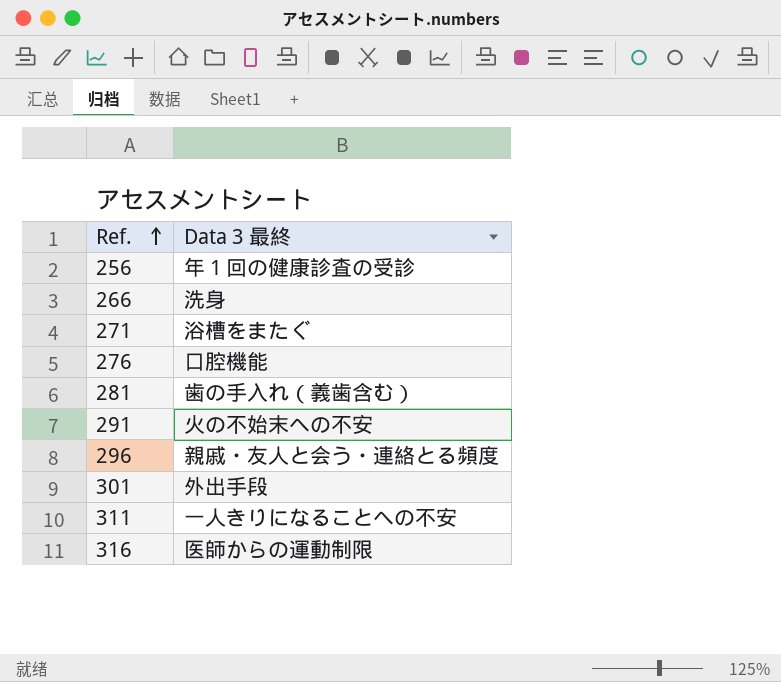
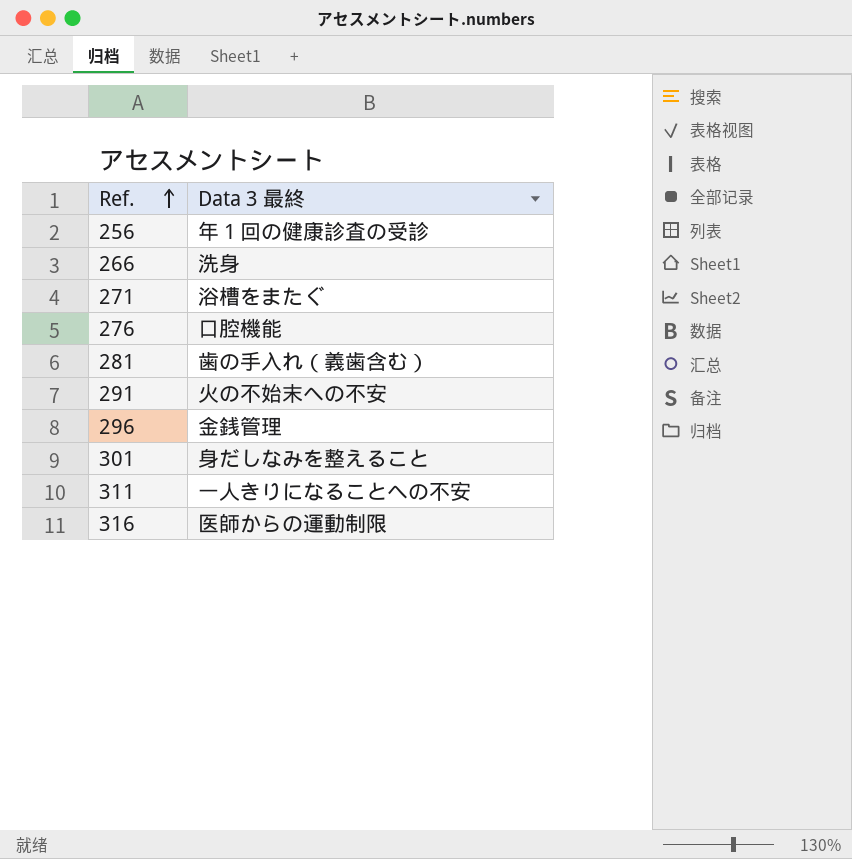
296 | Data 3 最終: 親戚・友人と会う・連絡とる頻度 -> 金銭管理
301 | Data 3 最終: 外出手段 -> 身だしなみを整えること

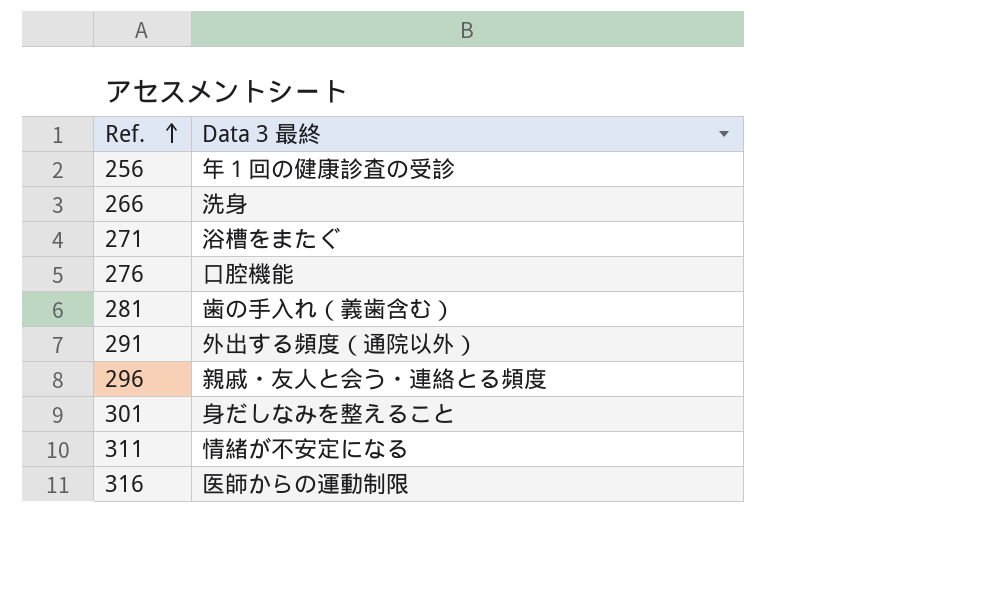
291 | Data 3 最終: 火の不始末への不安 -> 外出する頻度（通院以外）
296 | Data 3 最終: 金銭管理 -> 親戚・友人と会う・連絡とる頻度
311 | Data 3 最終: 一人きりになることへの不安 -> 情緒が不安定になる

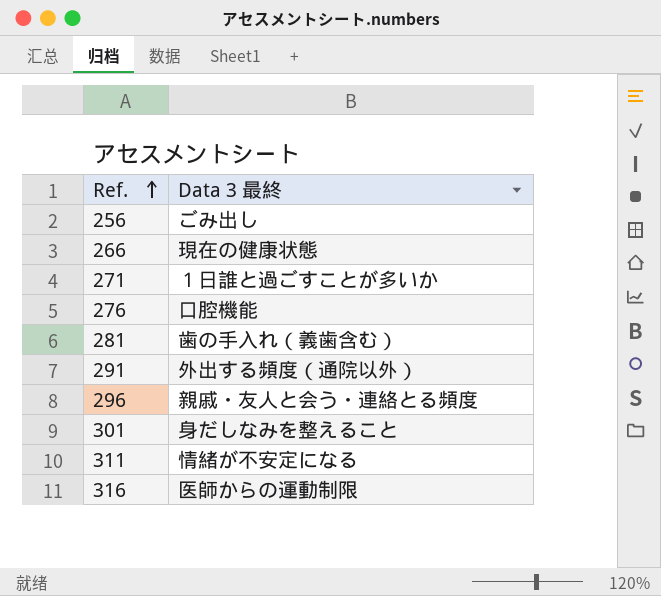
256 | Data 3 最終: 年１回の健康診査の受診 -> ごみ出し
266 | Data 3 最終: 洗身 -> 現在の健康状態
271 | Data 3 最終: 浴槽をまたぐ -> １日誰と過ごすことが多いか

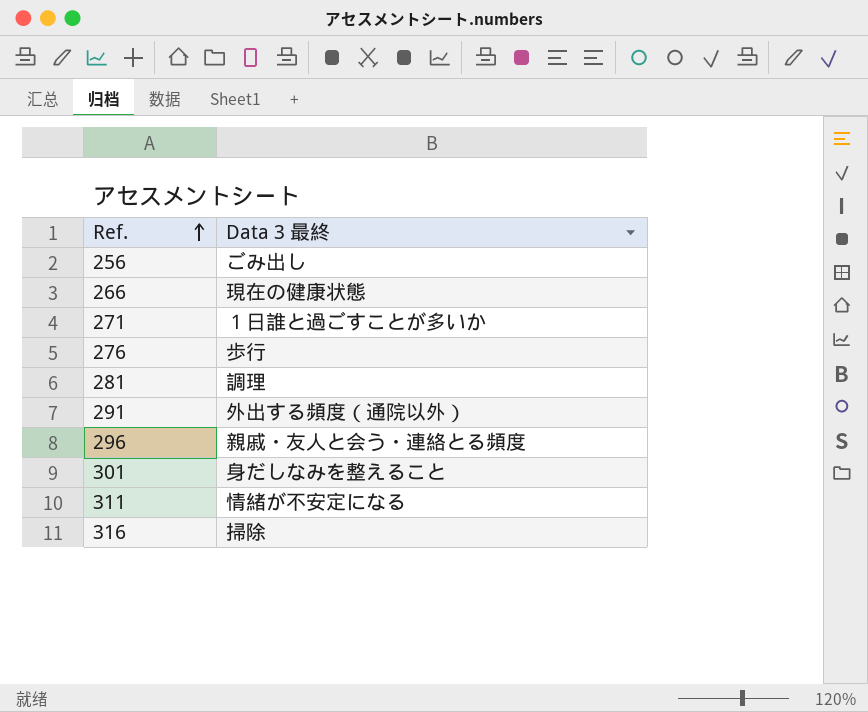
276 | Data 3 最終: 口腔機能 -> 歩行
281 | Data 3 最終: 歯の手入れ（義歯含む） -> 調理
316 | Data 3 最終: 医師からの運動制限 -> 掃除

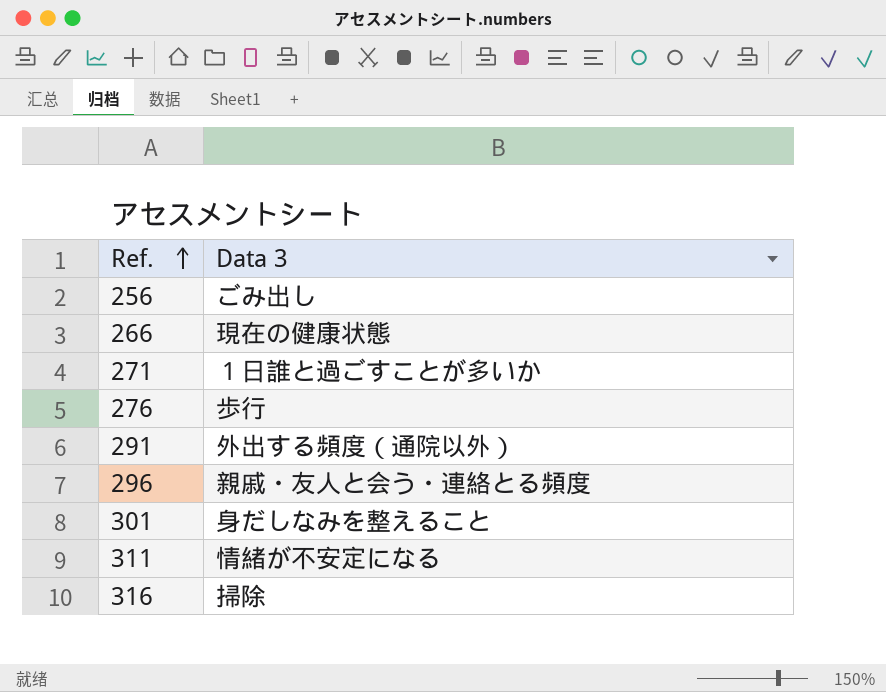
column name: Data 3 最終 -> Data 3
row 281: 調理 -> none

